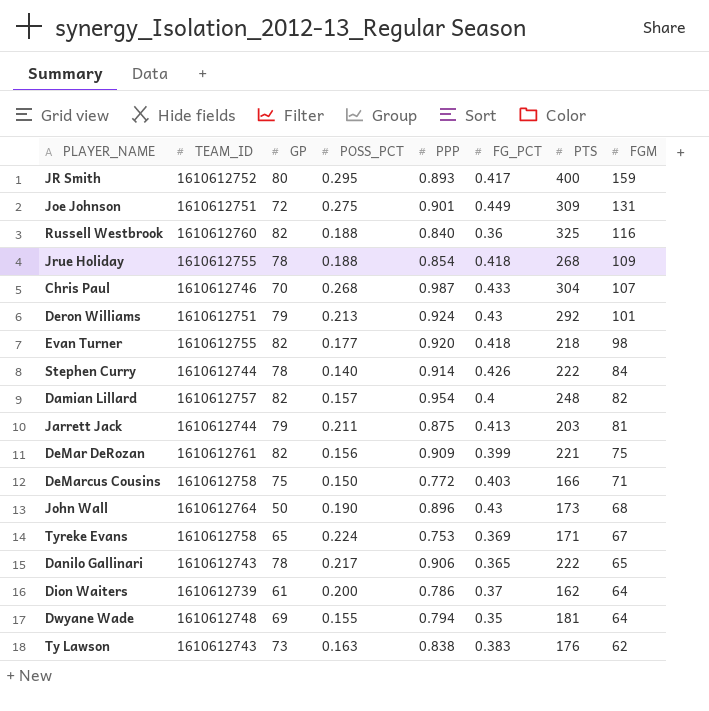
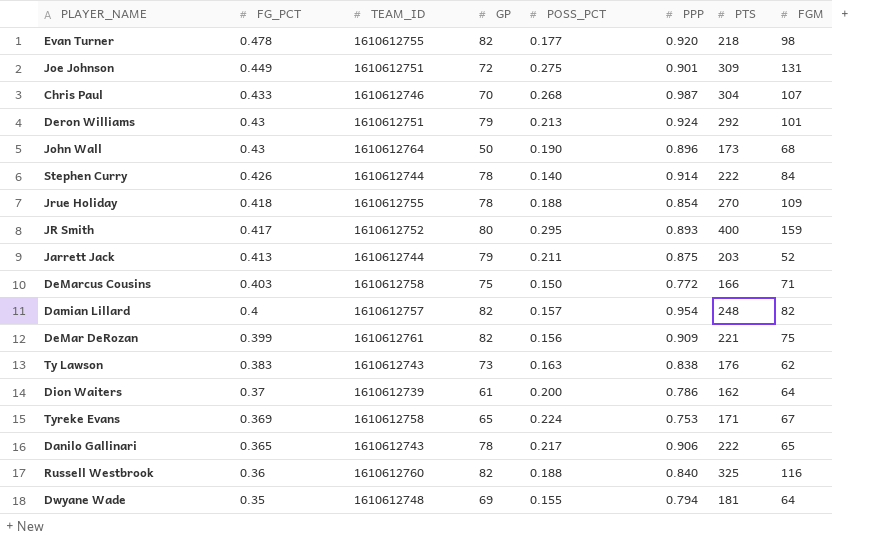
row order: FGM descending -> FG_PCT descending
column FG_PCT | position: 6 -> 2
Evan Turner | FG_PCT: 0.418 -> 0.478
Jrue Holiday | PTS: 268 -> 270
Jarrett Jack | FGM: 81 -> 52

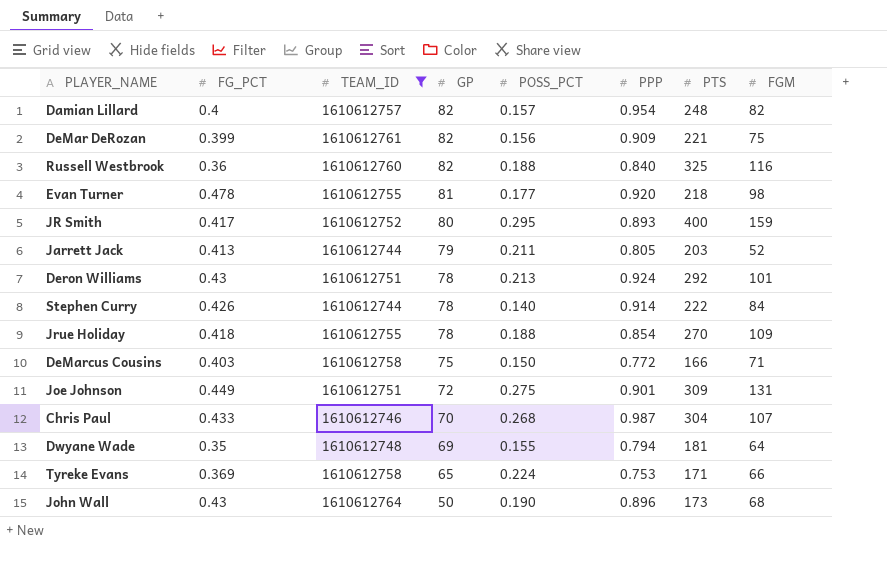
filter: none -> TEAM_ID >= 1610612744
row order: FG_PCT descending -> GP descending
Evan Turner | GP: 82 -> 81
Jarrett Jack | PPP: 0.875 -> 0.805
Deron Williams | GP: 79 -> 78
Tyreke Evans | FGM: 67 -> 66

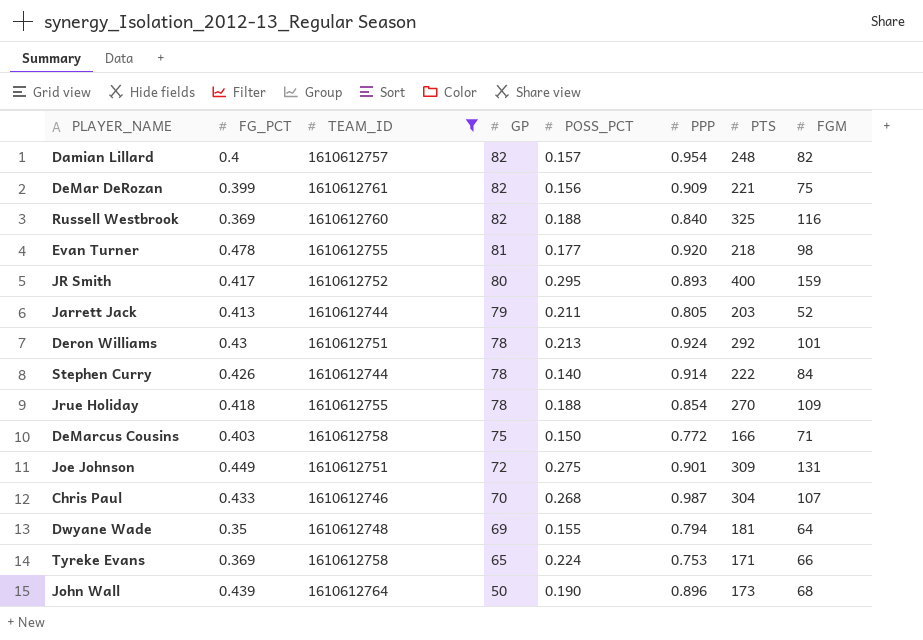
Russell Westbrook | FG_PCT: 0.36 -> 0.369
John Wall | FG_PCT: 0.43 -> 0.439

